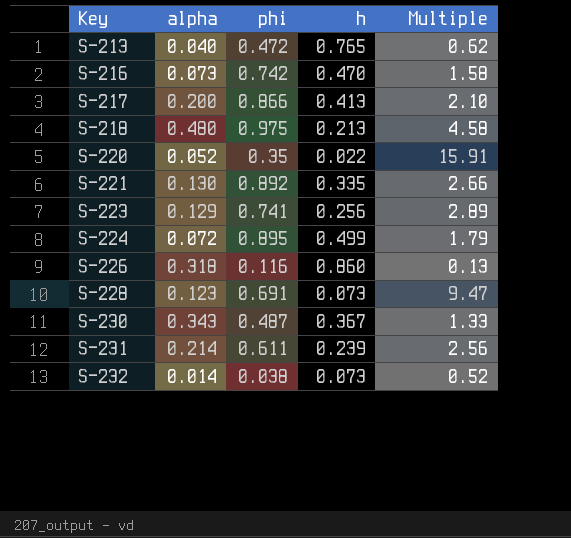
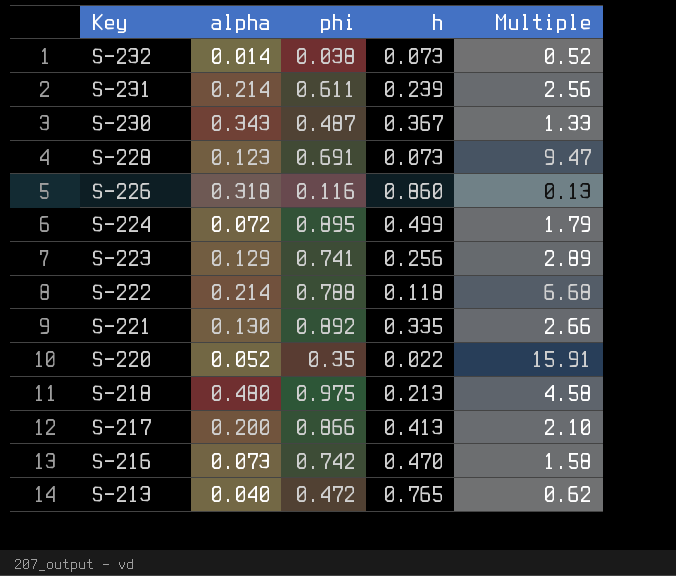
row order: Key ascending -> Key descending
row S-222: none -> 0.214 | 0.788 | 0.118 | 6.68

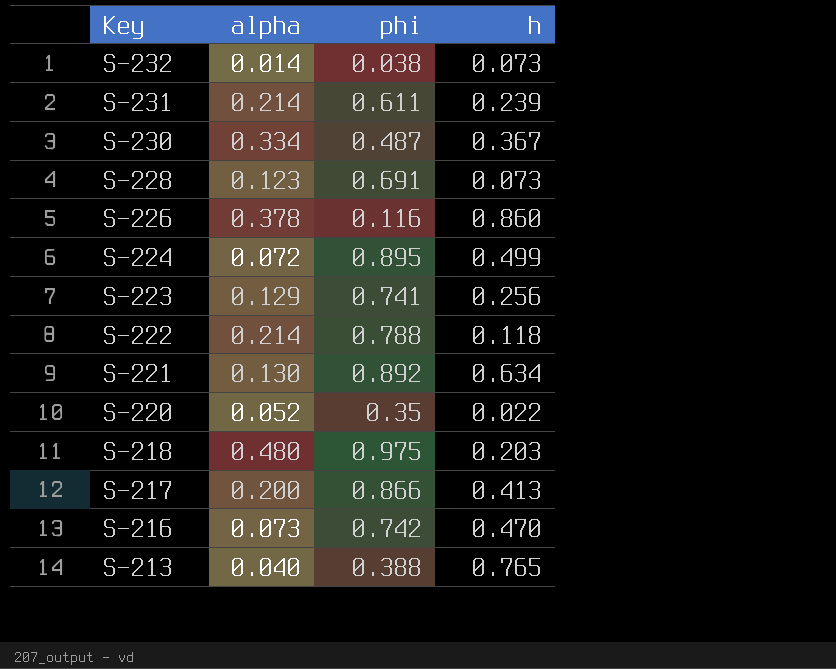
column Multiple | formula: [phi] / [h] -> none
S-230 | alpha: 0.343 -> 0.334
S-226 | alpha: 0.318 -> 0.378
S-221 | h: 0.335 -> 0.634
S-218 | h: 0.213 -> 0.203
S-213 | phi: 0.472 -> 0.388

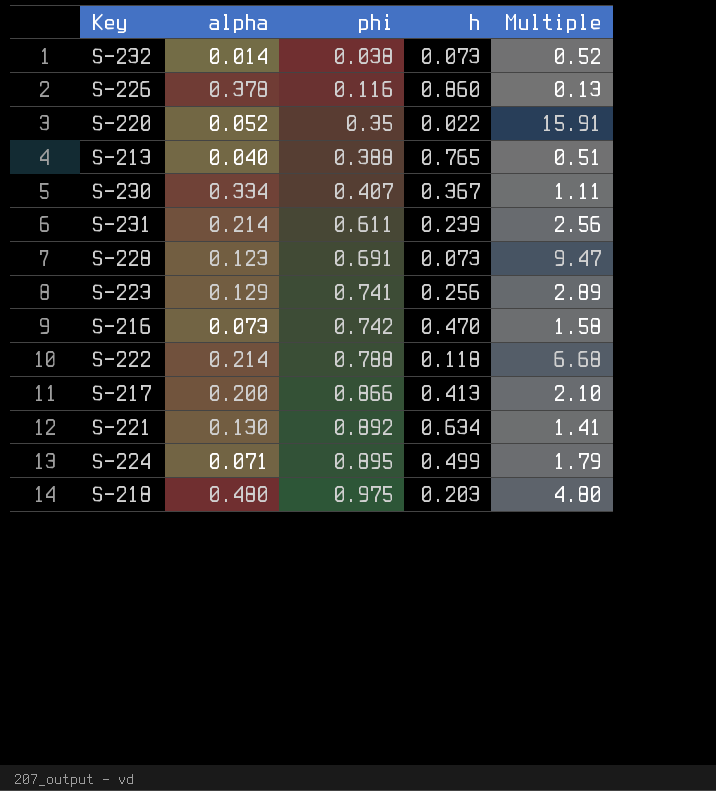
row order: Key descending -> phi ascending
column Multiple | formula: none -> [phi] / [h]
S-230 | phi: 0.487 -> 0.407
S-224 | alpha: 0.072 -> 0.071

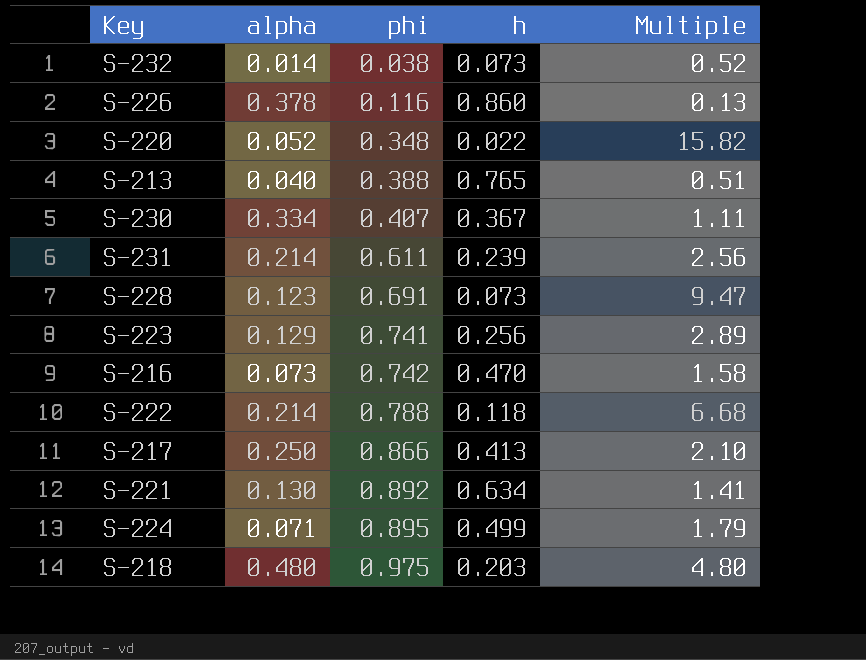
S-220 | phi: 0.35 -> 0.348
S-220 | Multiple: 15.91 -> 15.82
S-217 | alpha: 0.200 -> 0.250

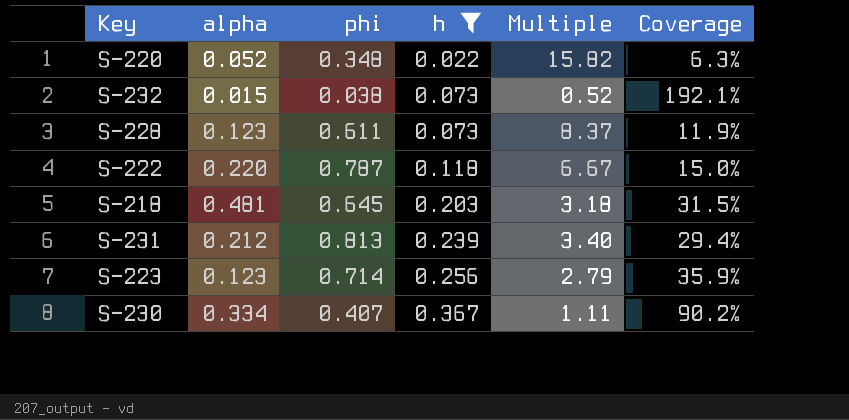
filter: none -> h <= 0.367
row order: phi ascending -> h ascending
column Coverage | formula: none -> [h] / [phi]
S-232 | alpha: 0.014 -> 0.015
S-228 | phi: 0.691 -> 0.611
S-228 | Multiple: 9.47 -> 8.37
S-222 | alpha: 0.214 -> 0.220
S-222 | phi: 0.788 -> 0.787
S-222 | Multiple: 6.68 -> 6.67
S-218 | alpha: 0.480 -> 0.481
S-218 | phi: 0.975 -> 0.645
S-218 | Multiple: 4.80 -> 3.18
S-231 | alpha: 0.214 -> 0.212
S-231 | phi: 0.611 -> 0.813
S-231 | Multiple: 2.56 -> 3.40
S-223 | alpha: 0.129 -> 0.123
S-223 | phi: 0.741 -> 0.714
S-223 | Multiple: 2.89 -> 2.79

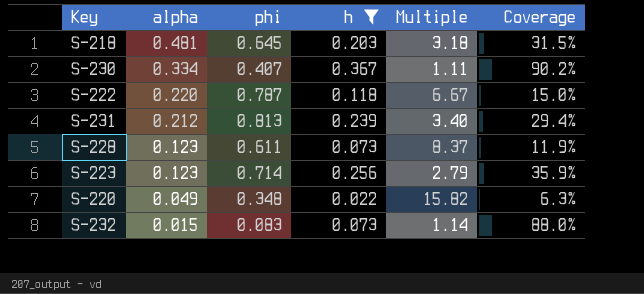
row order: h ascending -> alpha descending
S-220 | alpha: 0.052 -> 0.049
S-232 | phi: 0.038 -> 0.083
S-232 | Multiple: 0.52 -> 1.14
S-232 | Coverage: 192.1% -> 88.0%

